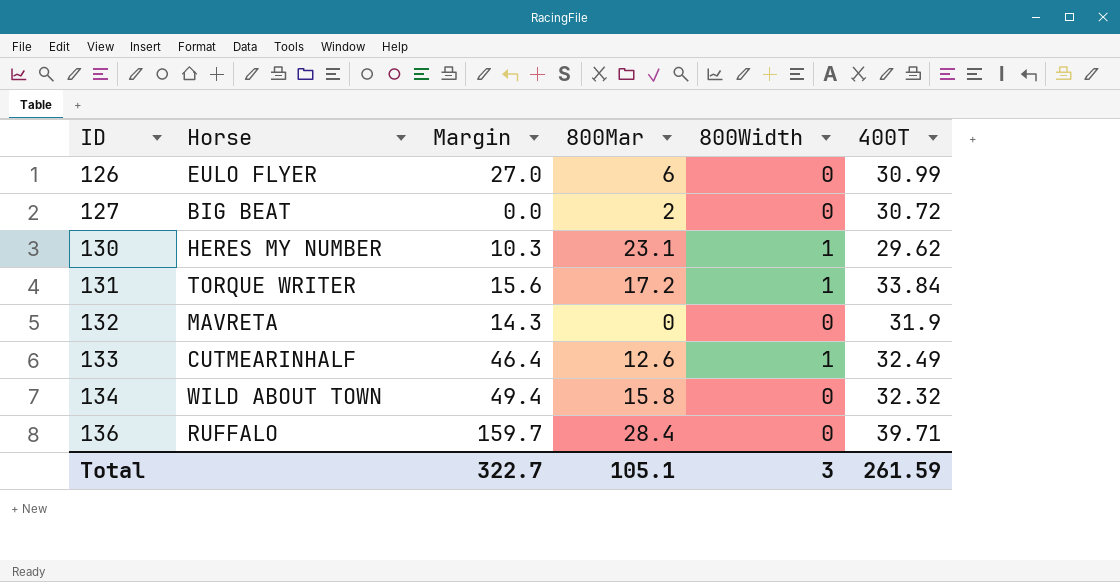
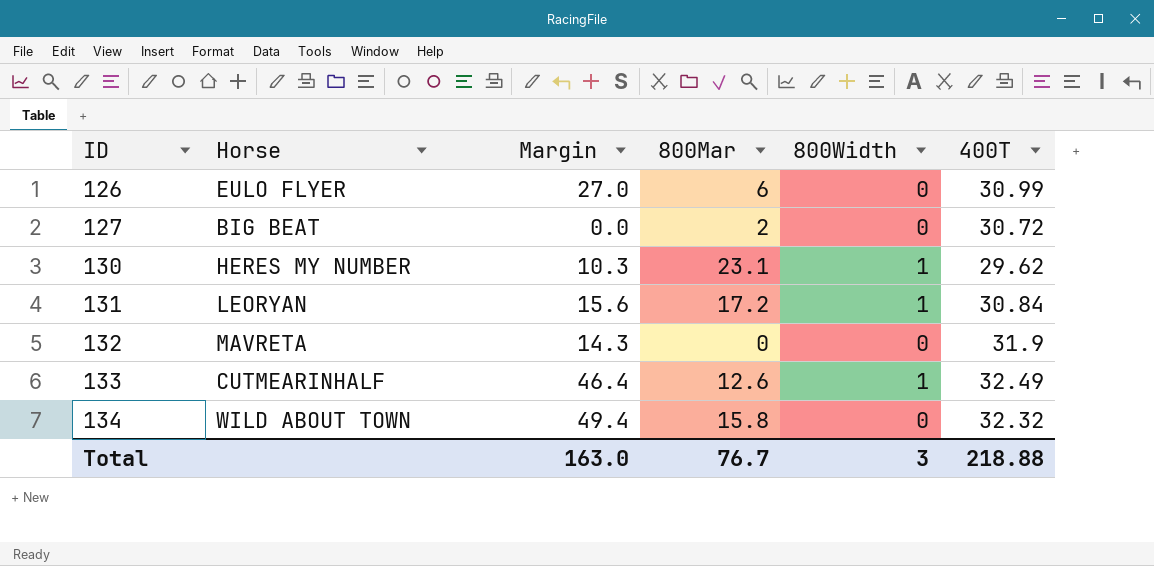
row 136: RUFFALO | 159.7 | 28.4 | 0 | 39.71 -> none
131 | Horse: TORQUE WRITER -> LEORYAN
131 | 400T: 33.84 -> 30.84
Total | Margin: 322.7 -> 163.0
Total | 800Mar: 105.1 -> 76.7
Total | 400T: 261.59 -> 218.88

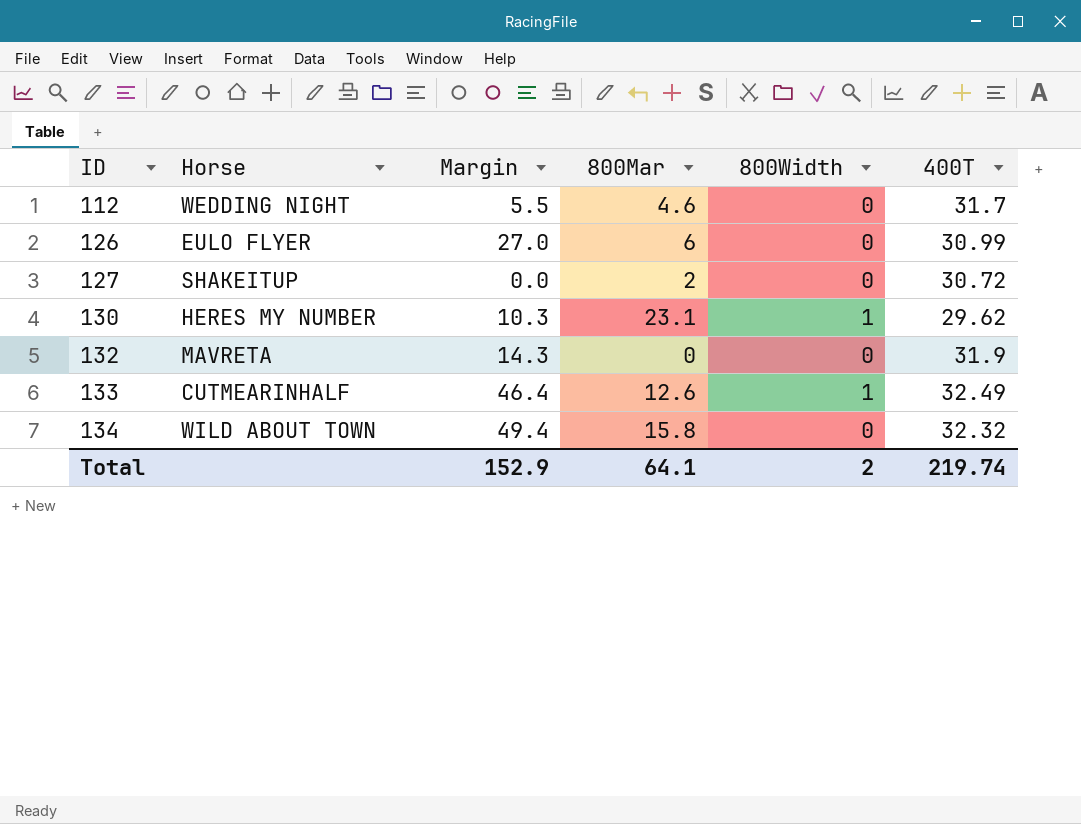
row 131: LEORYAN | 15.6 | 17.2 | 1 | 30.84 -> none
row 112: none -> WEDDING NIGHT | 5.5 | 4.6 | 0 | 31.7
127 | Horse: BIG BEAT -> SHAKEITUP
Total | Margin: 163.0 -> 152.9
Total | 800Mar: 76.7 -> 64.1
Total | 800Width: 3 -> 2
Total | 400T: 218.88 -> 219.74

